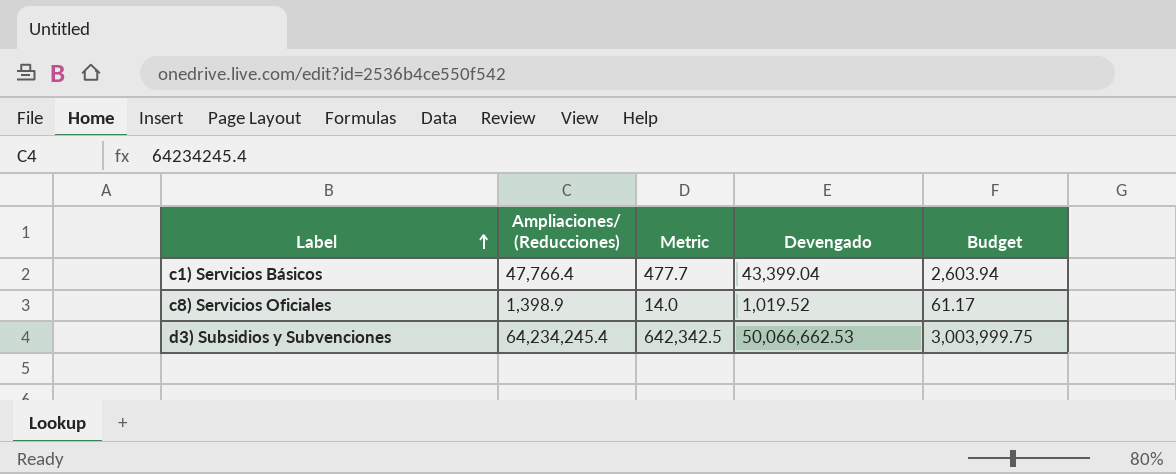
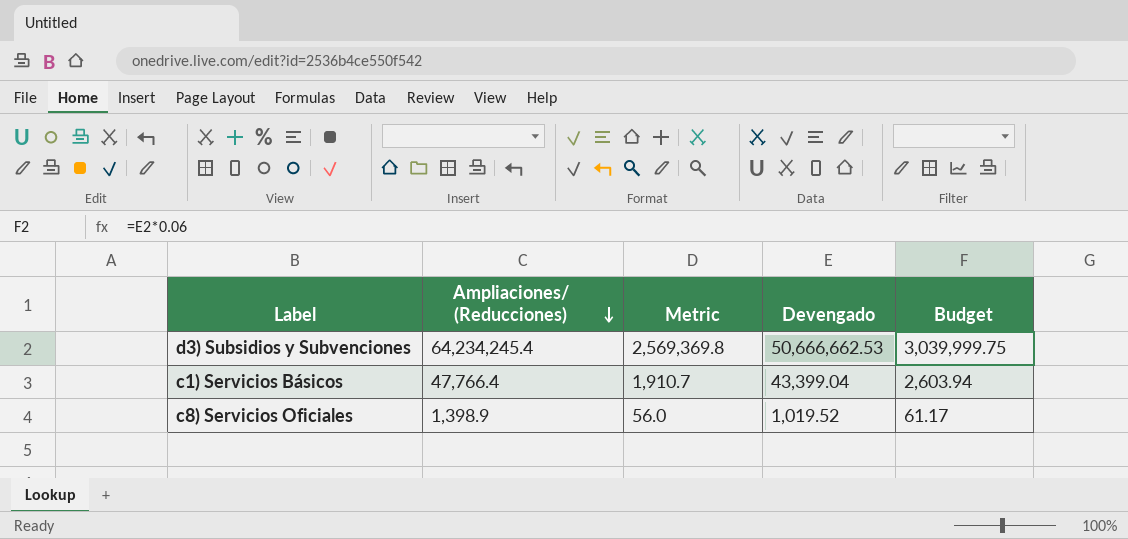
row order: Label ascending -> Ampliaciones/ (Reducciones) descending
column Metric | formula: [Ampliaciones/ (Reducciones)] * 0.01 -> [Ampliaciones/ (Reducciones)] * 0.04
d3) Subsidios y Subvenciones | Devengado: 50,066,662.53 -> 50,666,662.53
d3) Subsidios y Subvenciones | Budget: 3,003,999.75 -> 3,039,999.75

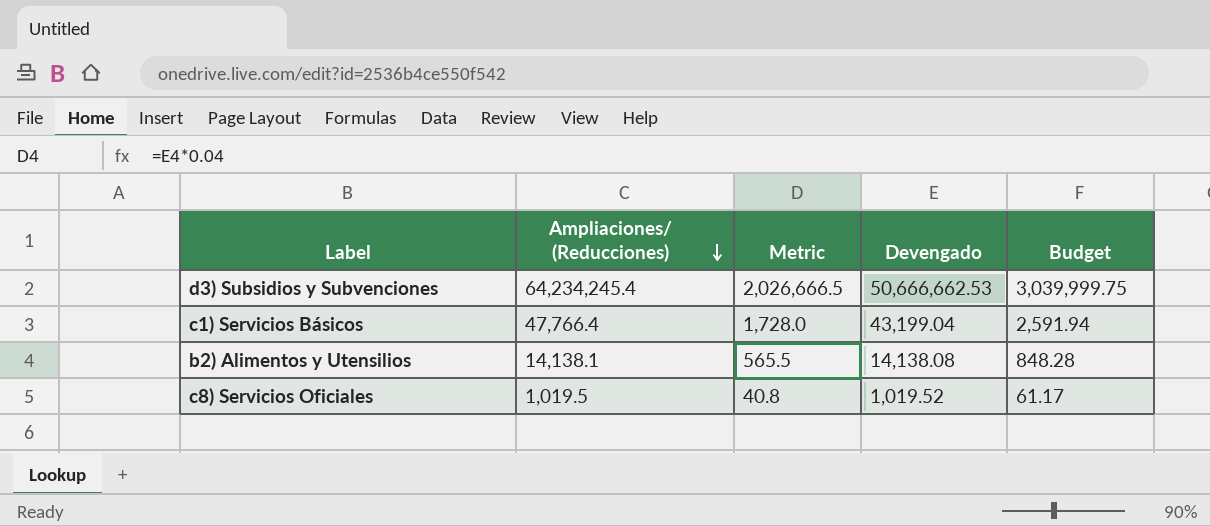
column Metric | formula: [Ampliaciones/ (Reducciones)] * 0.04 -> [Devengado] * 0.04
c1) Servicios Básicos | Devengado: 43,399.04 -> 43,199.04
c1) Servicios Básicos | Budget: 2,603.94 -> 2,591.94
row b2) Alimentos y Utensilios: none -> 14,138.1 | 565.5 | 14,138.08 | 848.28
c8) Servicios Oficiales | Ampliaciones/ (Reducciones): 1,398.9 -> 1,019.5

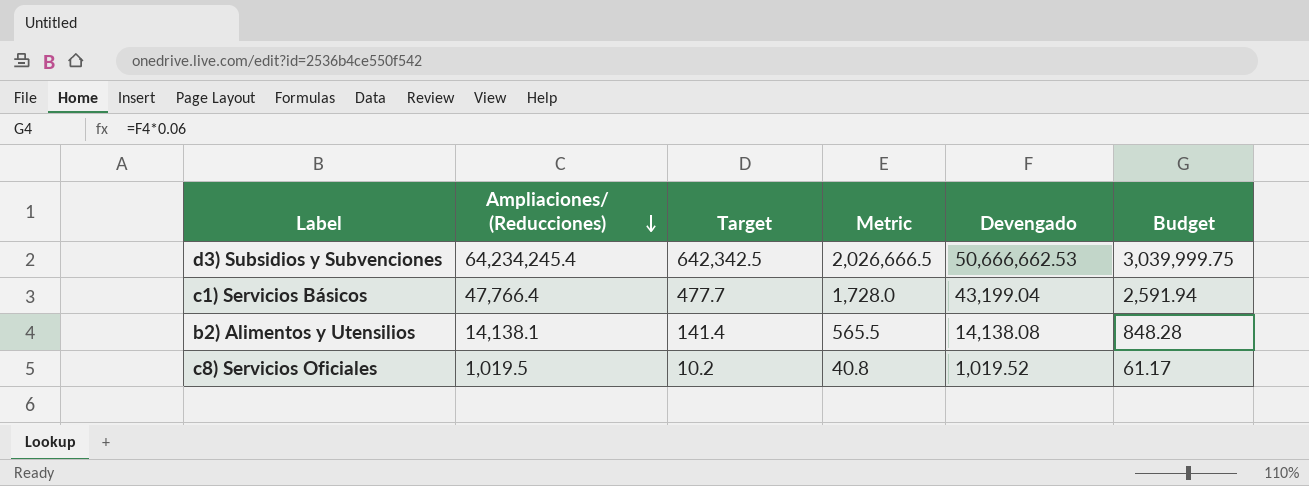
column Target | formula: none -> [Ampliaciones/ (Reducciones)] * 0.01

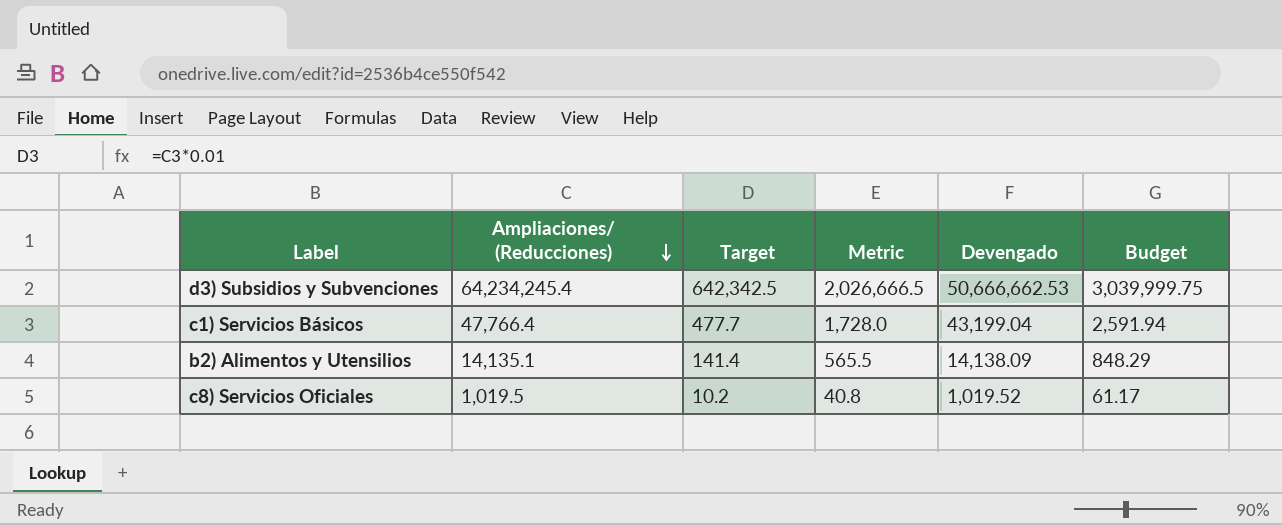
b2) Alimentos y Utensilios | Ampliaciones/ (Reducciones): 14,138.1 -> 14,135.1
b2) Alimentos y Utensilios | Devengado: 14,138.08 -> 14,138.09
b2) Alimentos y Utensilios | Budget: 848.28 -> 848.29

